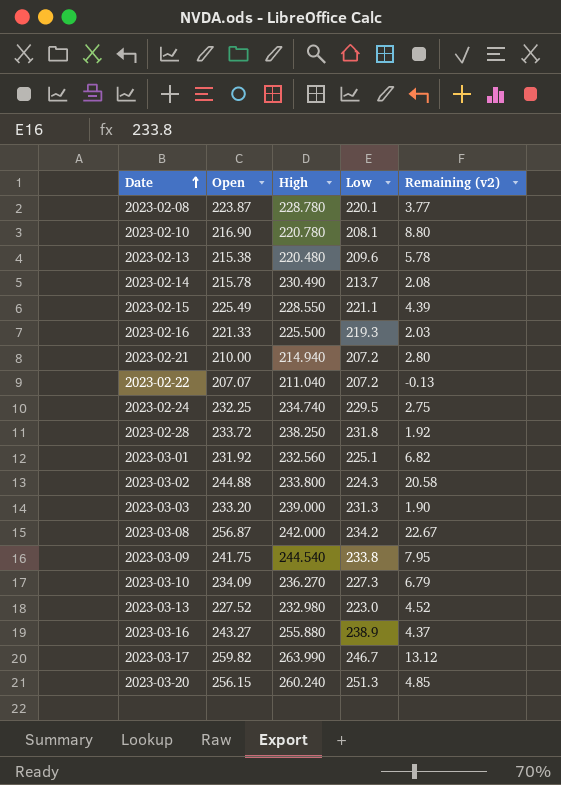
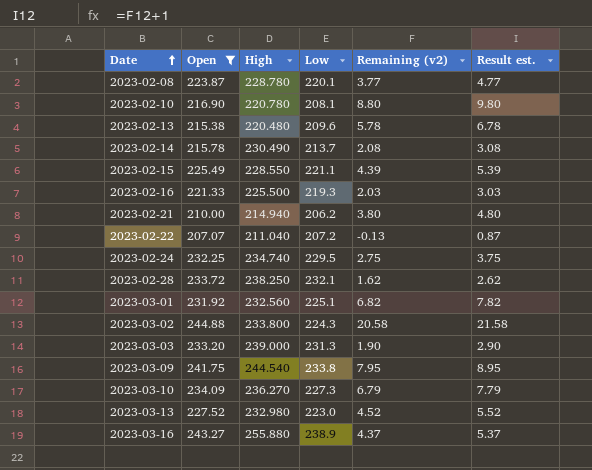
filter: none -> Open <= 244.88
column Result est. | formula: none -> [Remaining (v2)] + 1
2023-02-21 | Low: 207.2 -> 206.2
2023-02-21 | Remaining (v2): 2.80 -> 3.80
2023-02-28 | Low: 231.8 -> 232.1
2023-02-28 | Remaining (v2): 1.92 -> 1.62

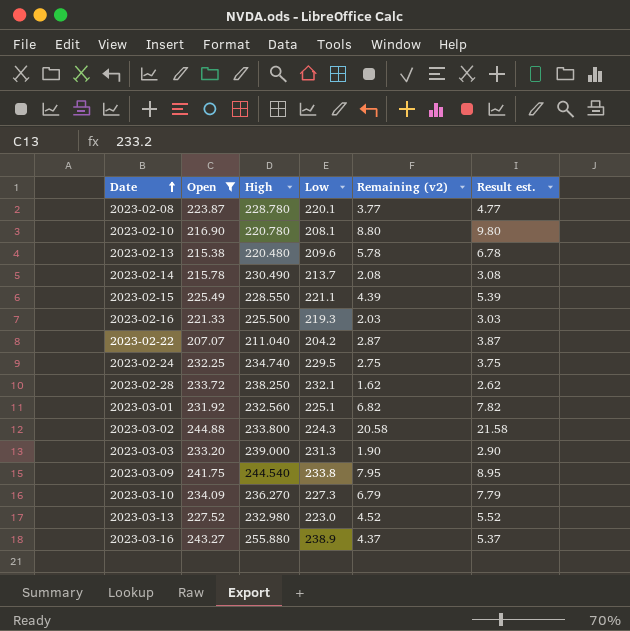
row 2023-02-21: 210.00 | 214.940 | 206.2 | 3.80 | 4.80 -> none
2023-02-22 | Low: 207.2 -> 204.2
2023-02-22 | Remaining (v2): -0.13 -> 2.87
2023-02-22 | Result est.: 0.87 -> 3.87

